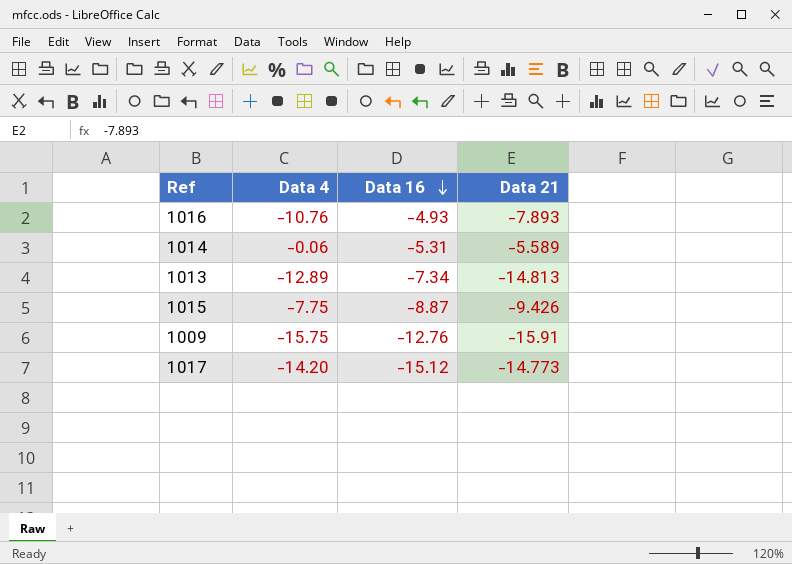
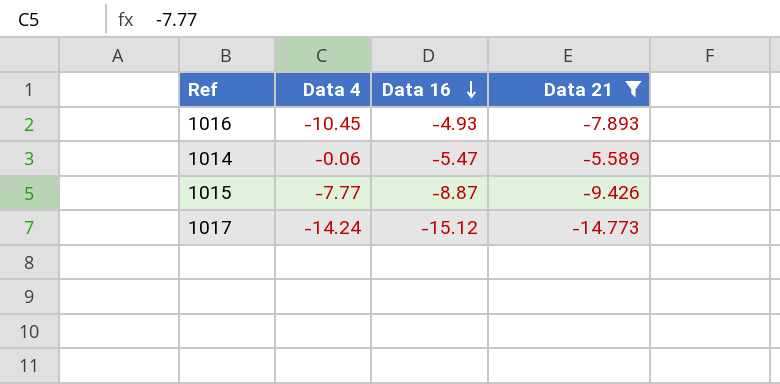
filter: none -> Data 21 >= -14.773
1016 | Data 4: -10.76 -> -10.45
1014 | Data 16: -5.31 -> -5.47
1015 | Data 4: -7.75 -> -7.77
1017 | Data 4: -14.20 -> -14.24

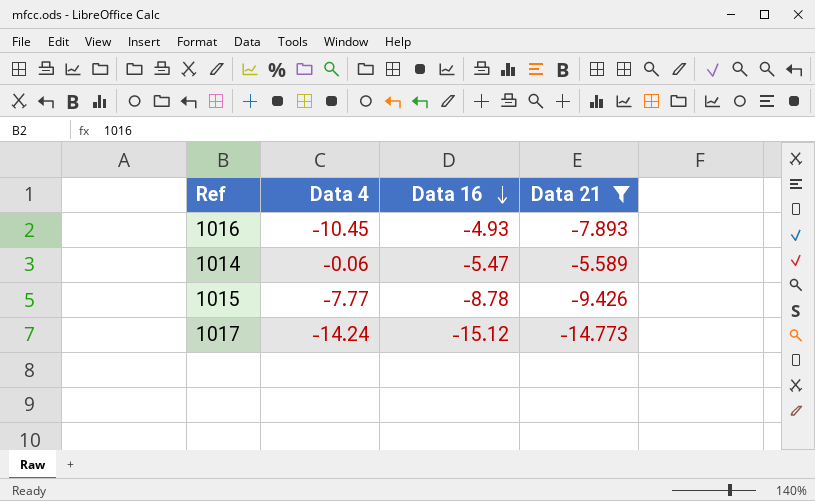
1015 | Data 16: -8.87 -> -8.78

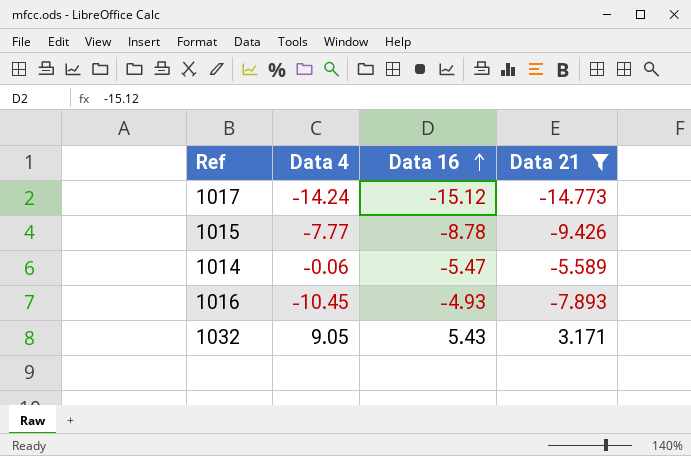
row order: Data 16 descending -> Data 16 ascending
row 1032: none -> 9.05 | 5.43 | 3.171

